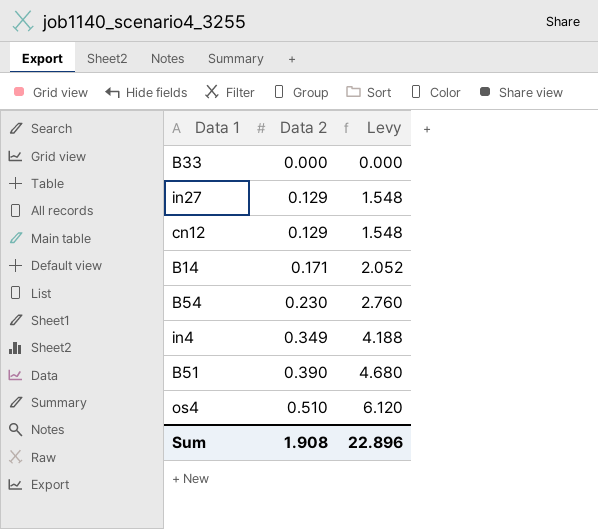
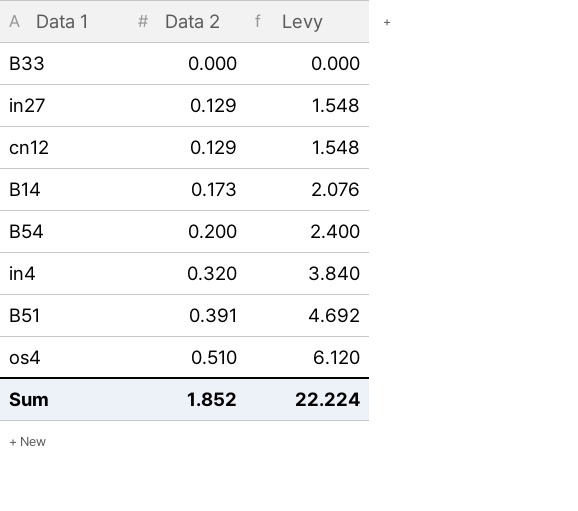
B14 | Data 2: 0.171 -> 0.173
B14 | Levy: 2.052 -> 2.076
B54 | Data 2: 0.230 -> 0.200
B54 | Levy: 2.760 -> 2.400
in4 | Data 2: 0.349 -> 0.320
in4 | Levy: 4.188 -> 3.840
B51 | Data 2: 0.390 -> 0.391
B51 | Levy: 4.680 -> 4.692
Sum | Data 2: 1.908 -> 1.852
Sum | Levy: 22.896 -> 22.224

